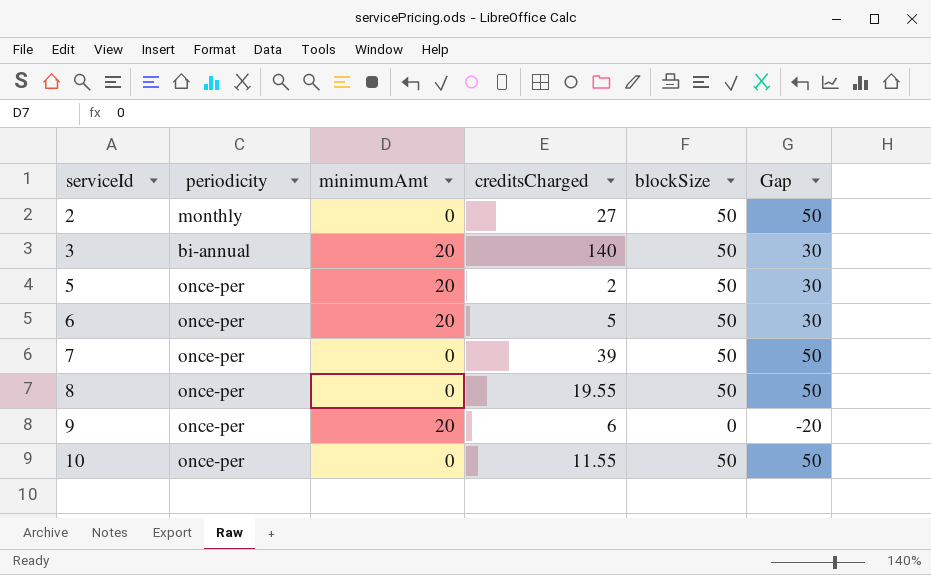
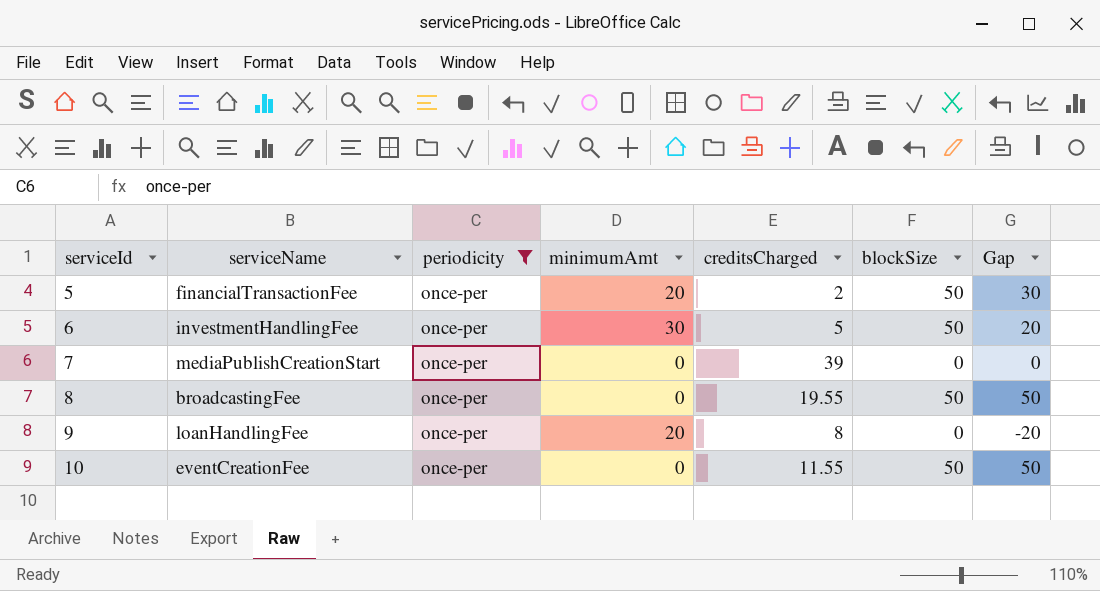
filter: none -> periodicity = once-per
column serviceName | position: none -> 2
6 | minimumAmt: 20 -> 30
6 | Gap: 30 -> 20
7 | blockSize: 50 -> 0
7 | Gap: 50 -> 0
9 | creditsCharged: 6 -> 8

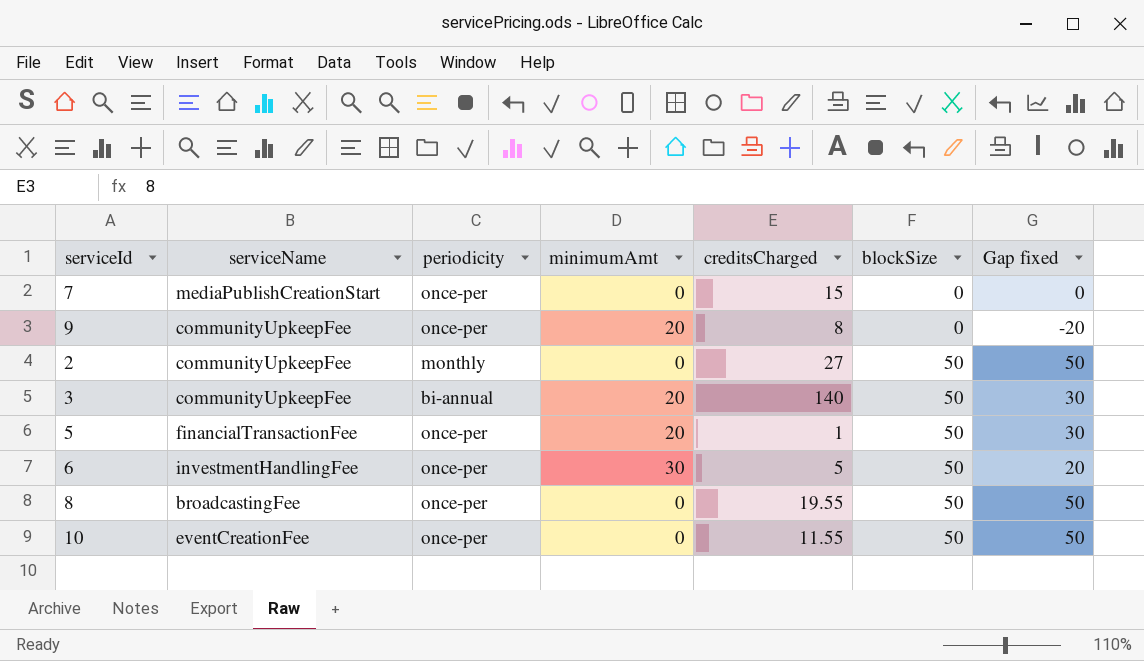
filter: periodicity = once-per -> none
row order: serviceId ascending -> blockSize ascending
column name: Gap -> Gap fixed
7 | creditsCharged: 39 -> 15
9 | serviceName: loanHandlingFee -> communityUpkeepFee
5 | creditsCharged: 2 -> 1

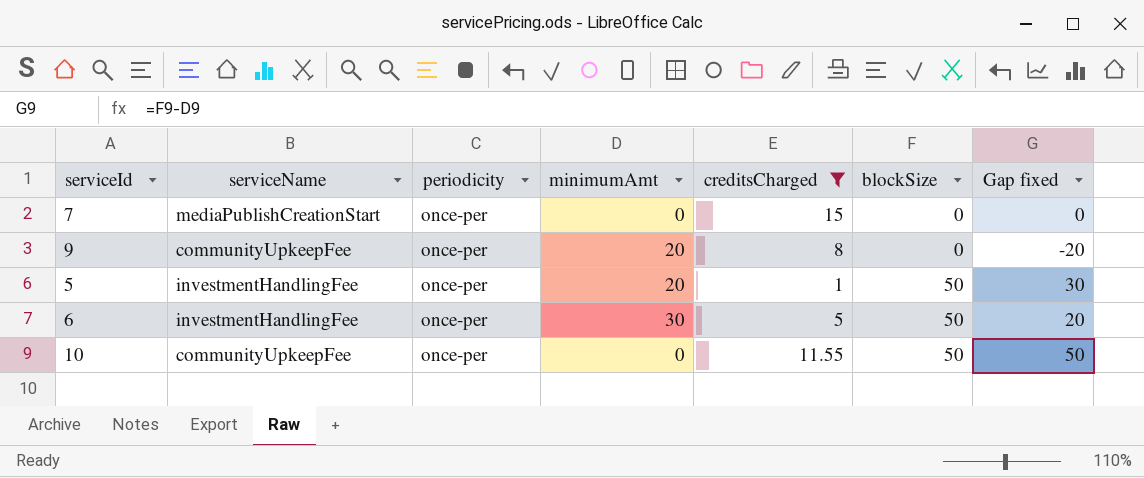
filter: none -> creditsCharged <= 15
5 | serviceName: financialTransactionFee -> investmentHandlingFee
10 | serviceName: eventCreationFee -> communityUpkeepFee

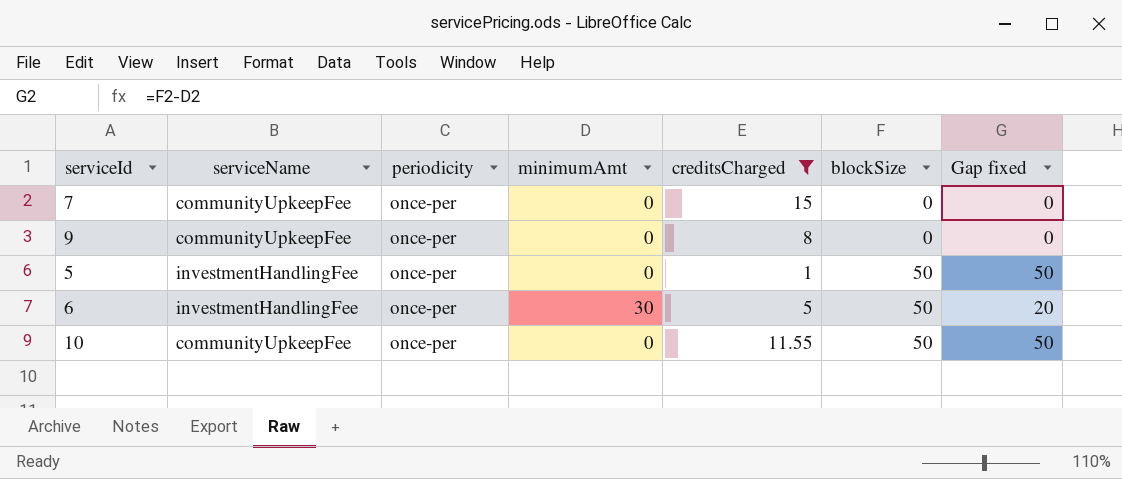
7 | serviceName: mediaPublishCreationStart -> communityUpkeepFee
9 | minimumAmt: 20 -> 0
9 | Gap fixed: -20 -> 0
5 | minimumAmt: 20 -> 0
5 | Gap fixed: 30 -> 50

